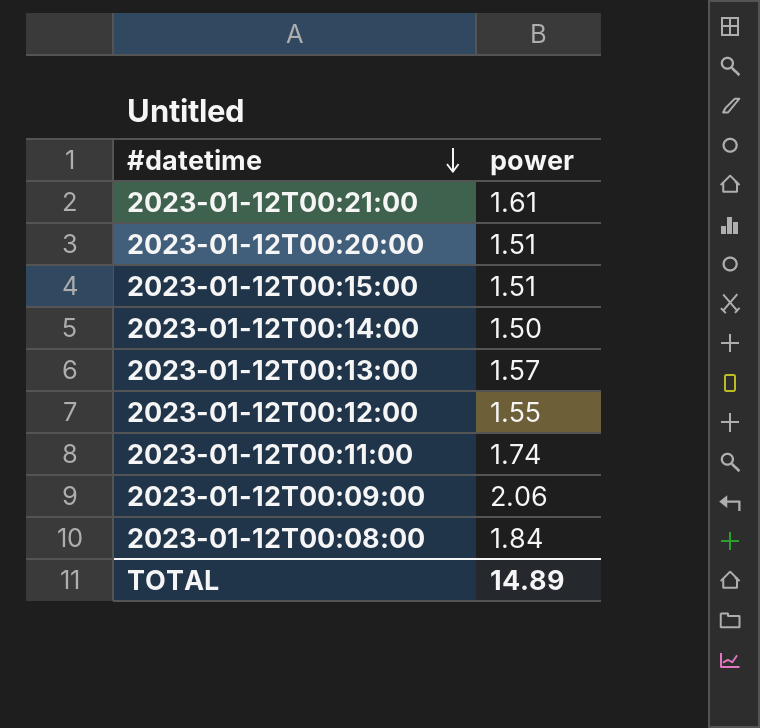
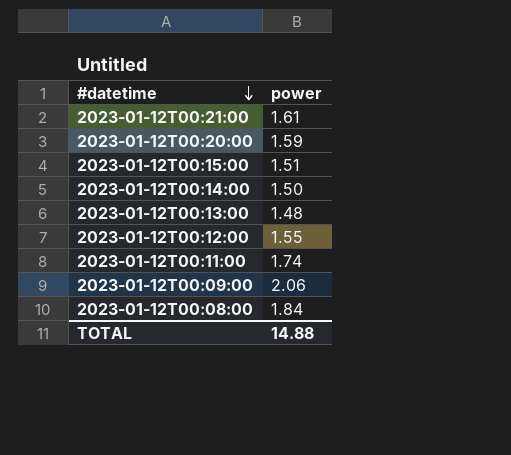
2023-01-12T00:20:00 | power: 1.51 -> 1.59
2023-01-12T00:13:00 | power: 1.57 -> 1.48
TOTAL | power: 14.89 -> 14.88

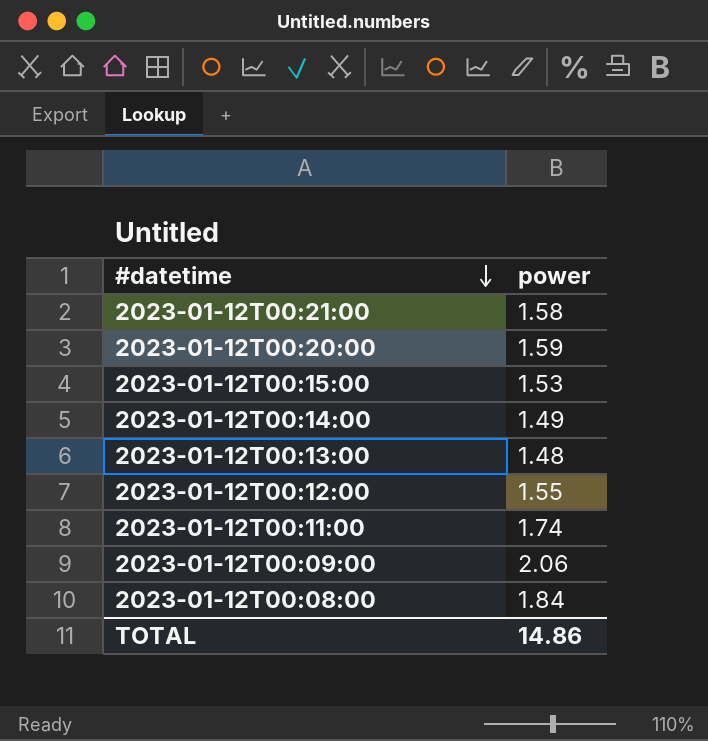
2023-01-12T00:21:00 | power: 1.61 -> 1.58
2023-01-12T00:15:00 | power: 1.51 -> 1.53
2023-01-12T00:14:00 | power: 1.50 -> 1.49
TOTAL | power: 14.88 -> 14.86

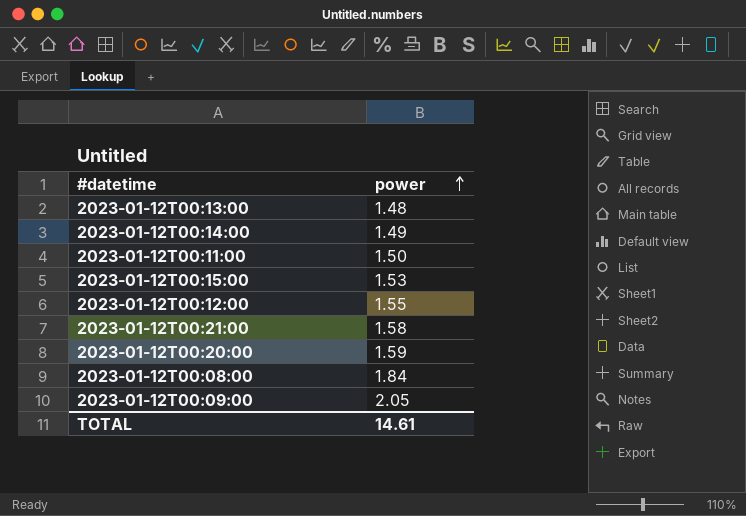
row order: #datetime descending -> power ascending
2023-01-12T00:11:00 | power: 1.74 -> 1.50
2023-01-12T00:09:00 | power: 2.06 -> 2.05
TOTAL | power: 14.86 -> 14.61

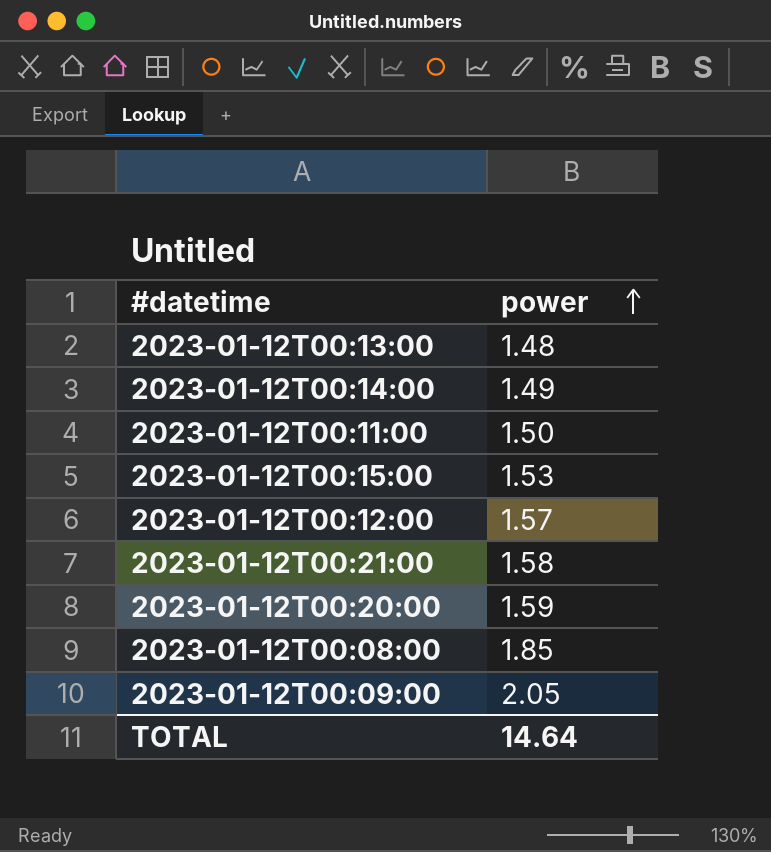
2023-01-12T00:12:00 | power: 1.55 -> 1.57
2023-01-12T00:08:00 | power: 1.84 -> 1.85
TOTAL | power: 14.61 -> 14.64

